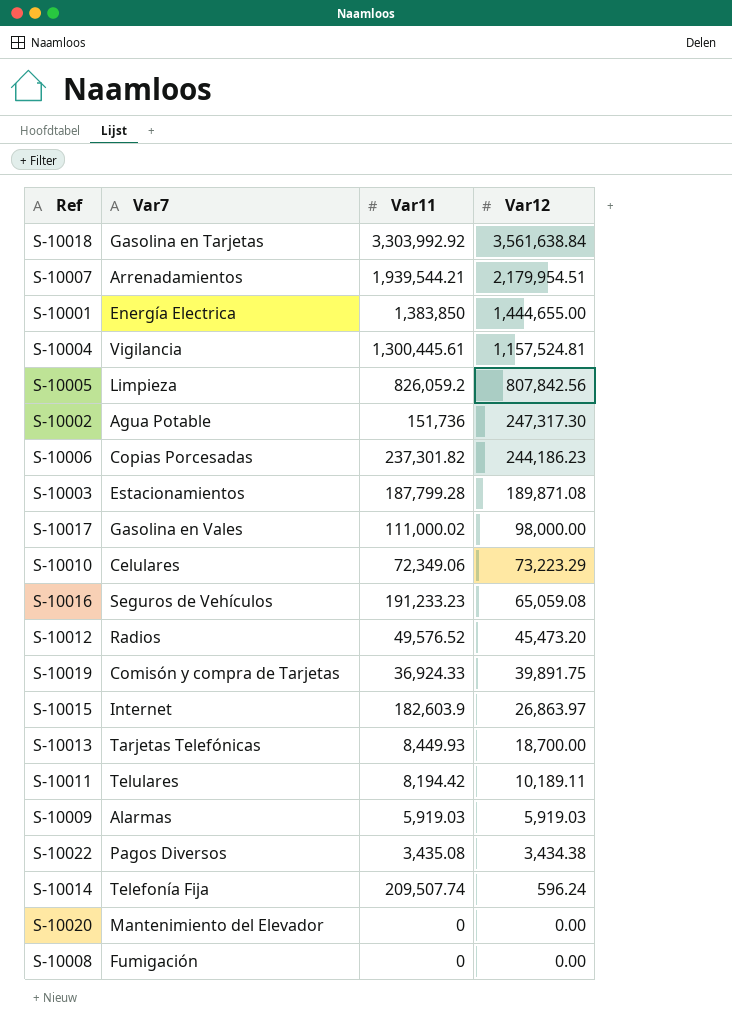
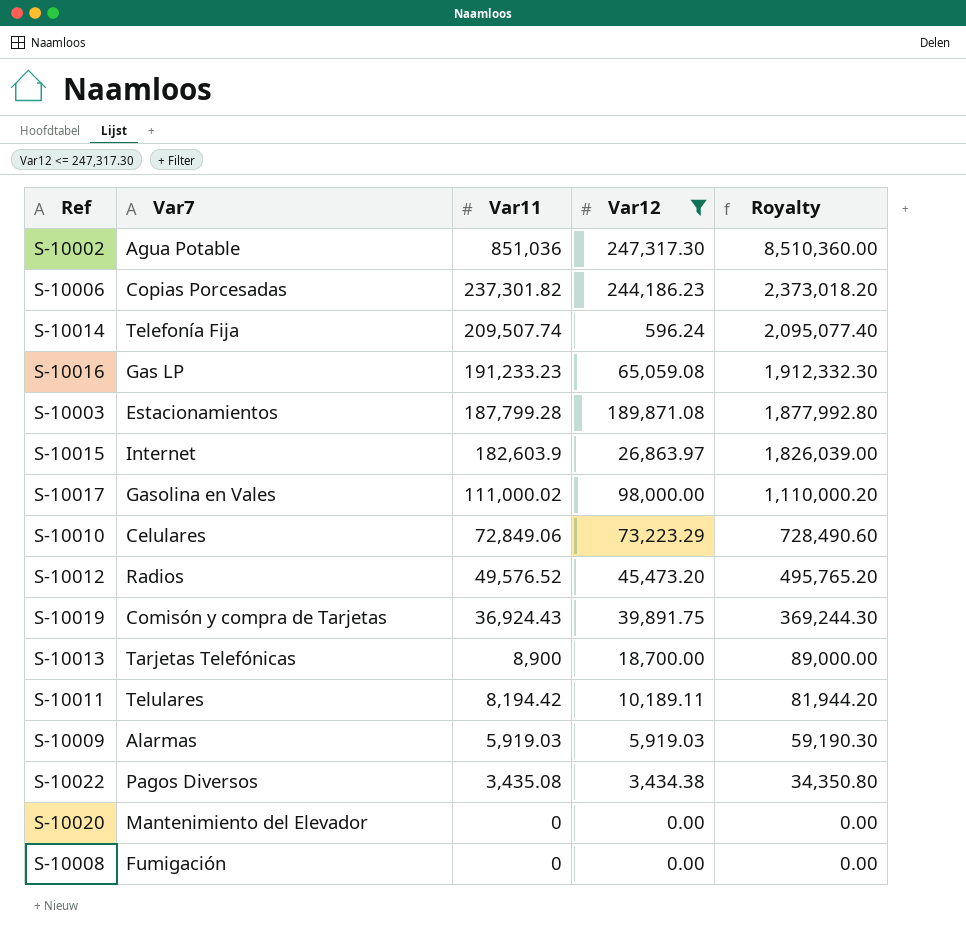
filter: none -> Var12 <= 247,317.30
row order: Var12 descending -> Var11 descending
column Royalty | formula: none -> [Var11] * 10
S-10002 | Var11: 151,736 -> 851,036
S-10016 | Var7: Seguros de Vehículos -> Gas LP
S-10010 | Var11: 72,349.06 -> 72,849.06
S-10019 | Var11: 36,924.33 -> 36,924.43
S-10013 | Var11: 8,449.93 -> 8,900

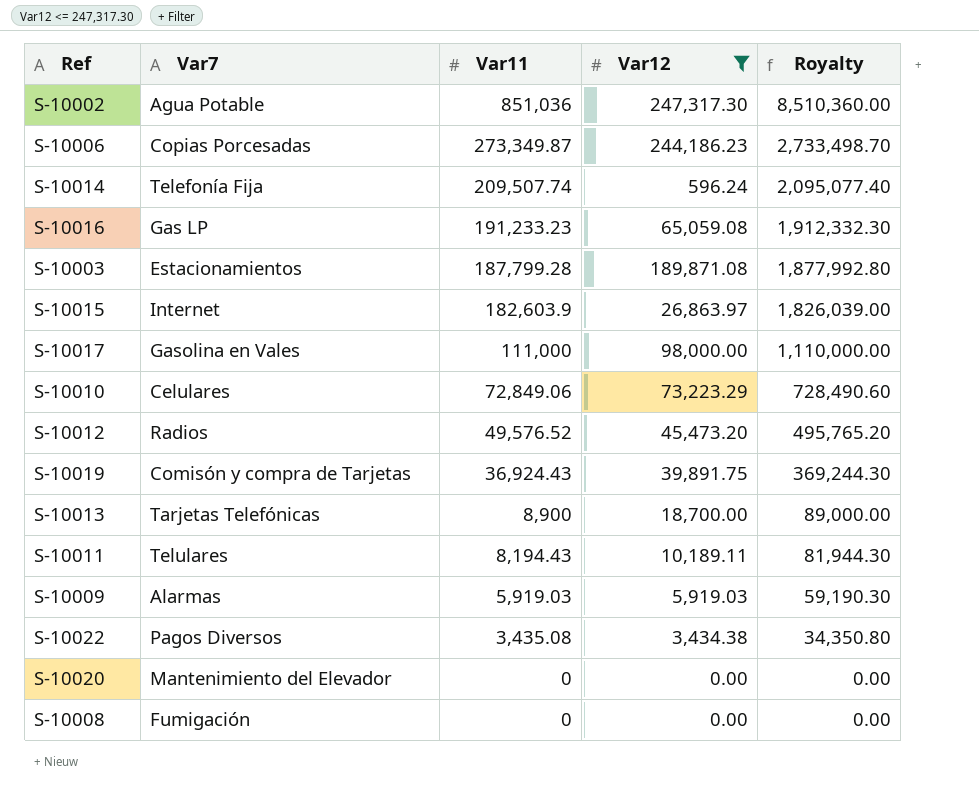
S-10006 | Var11: 237,301.82 -> 273,349.87
S-10006 | Royalty: 2,373,018.20 -> 2,733,498.70
S-10017 | Var11: 111,000.02 -> 111,000
S-10017 | Royalty: 1,110,000.20 -> 1,110,000.00
S-10011 | Var11: 8,194.42 -> 8,194.43
S-10011 | Royalty: 81,944.20 -> 81,944.30

